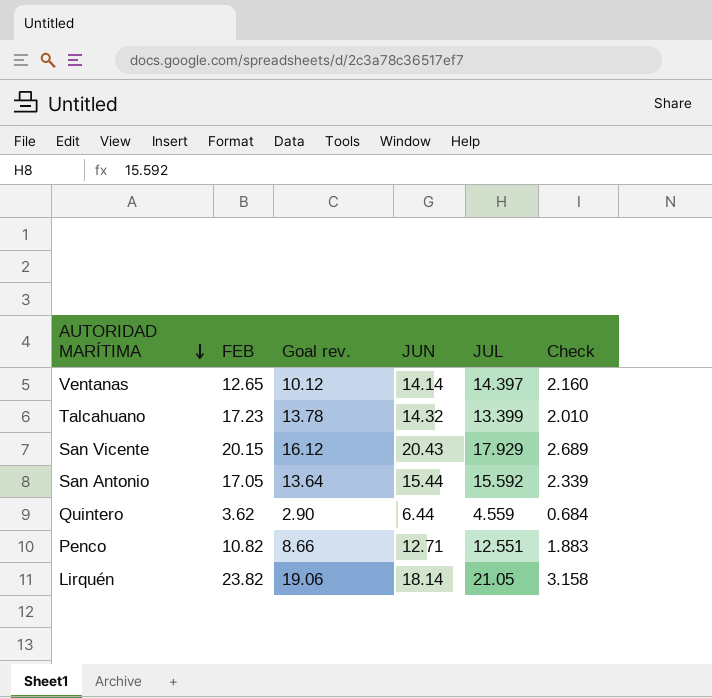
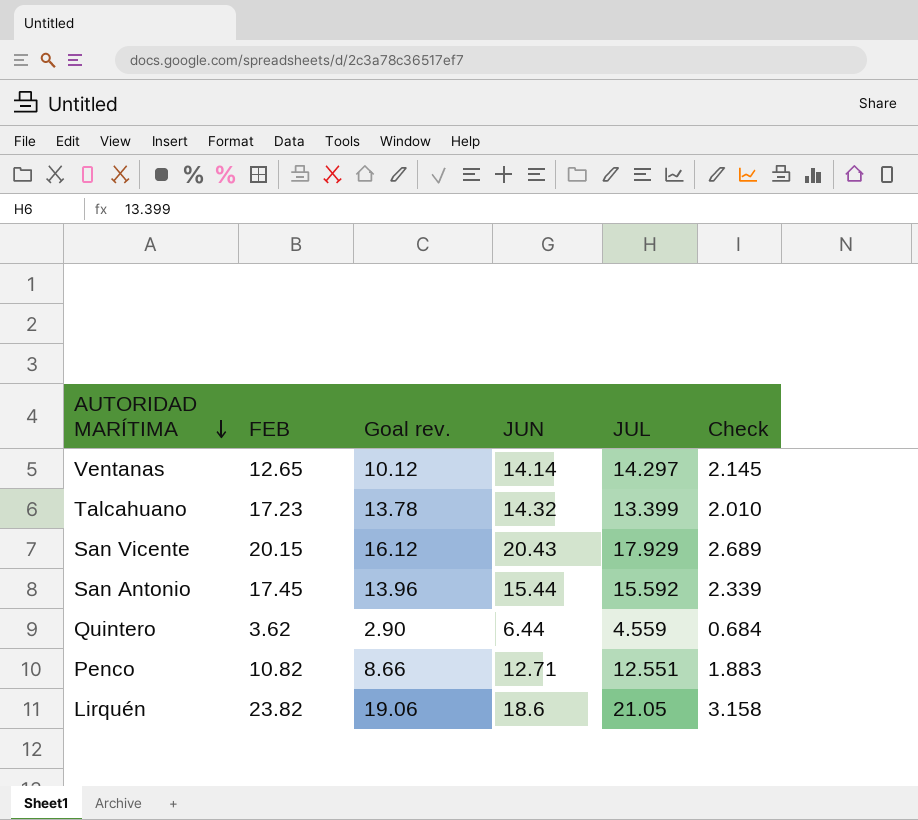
Ventanas | JUL: 14.397 -> 14.297
Ventanas | Check: 2.160 -> 2.145
San Antonio | FEB: 17.05 -> 17.45
San Antonio | Goal rev.: 13.64 -> 13.96
Lirquén | JUN: 18.14 -> 18.6

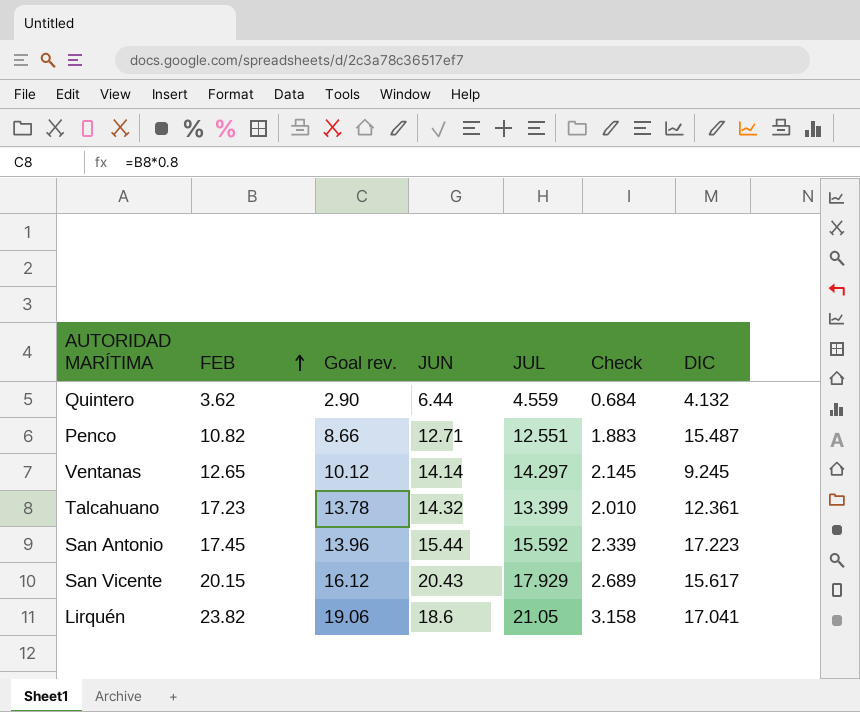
row order: AUTORIDAD MARÍTIMA descending -> FEB ascending
column DIC | position: none -> 7

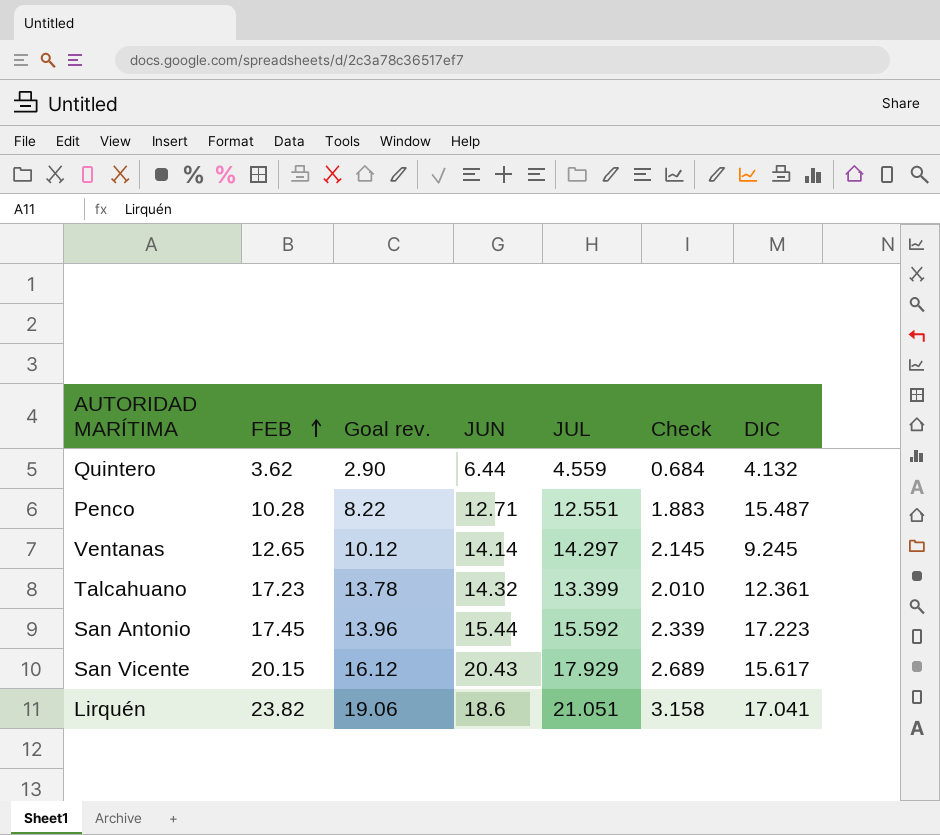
Penco | FEB: 10.82 -> 10.28
Penco | Goal rev.: 8.66 -> 8.22
Lirquén | JUL: 21.05 -> 21.051

